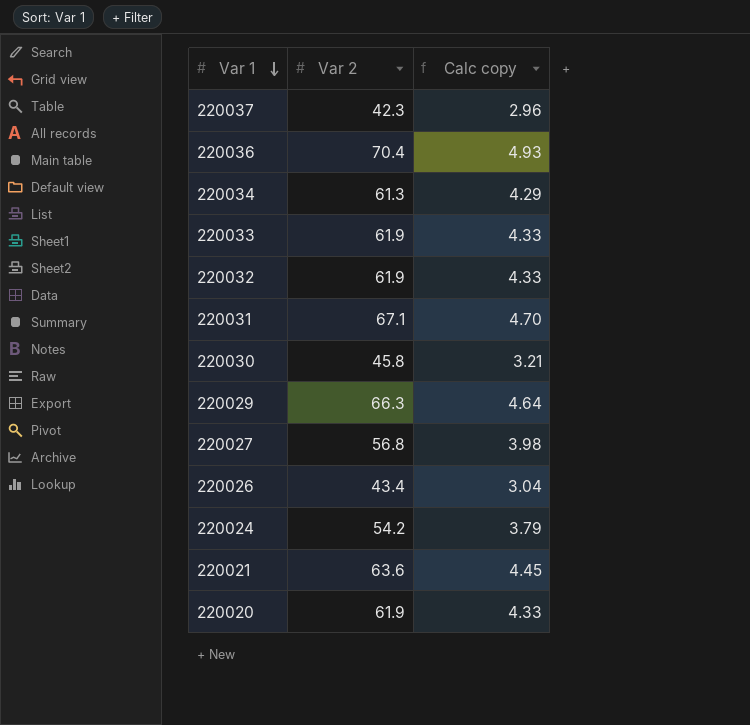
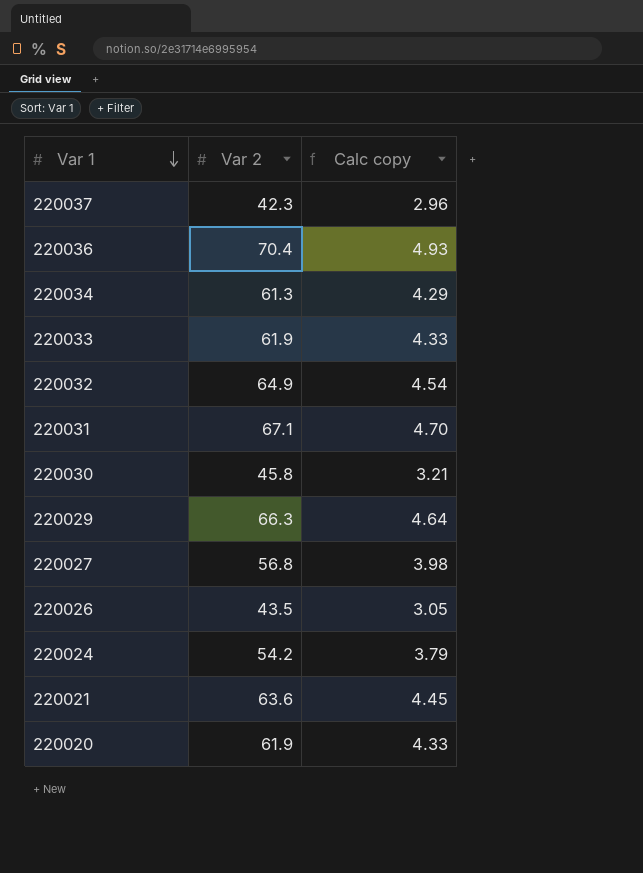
220032 | Var 2: 61.9 -> 64.9
220032 | Calc copy: 4.33 -> 4.54
220026 | Var 2: 43.4 -> 43.5
220026 | Calc copy: 3.04 -> 3.05

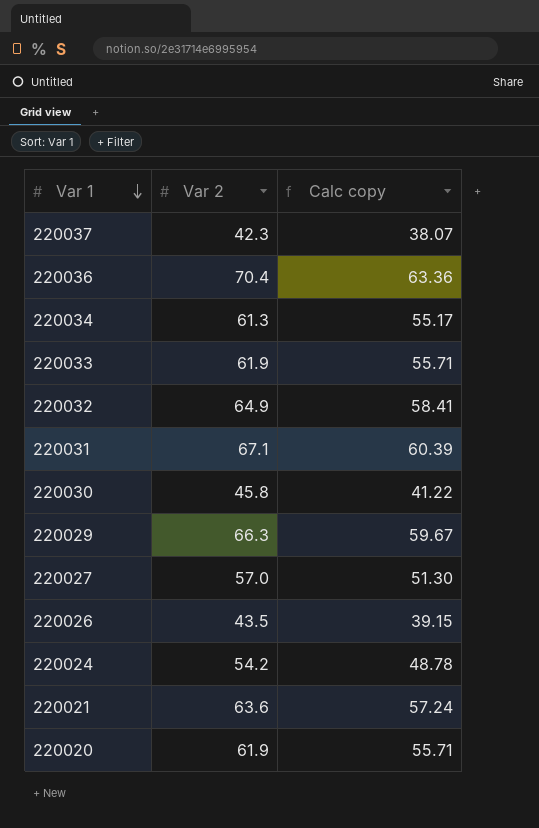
column Calc copy | formula: [Var 2] * 0.07 -> [Var 2] * 0.9
220027 | Var 2: 56.8 -> 57.0

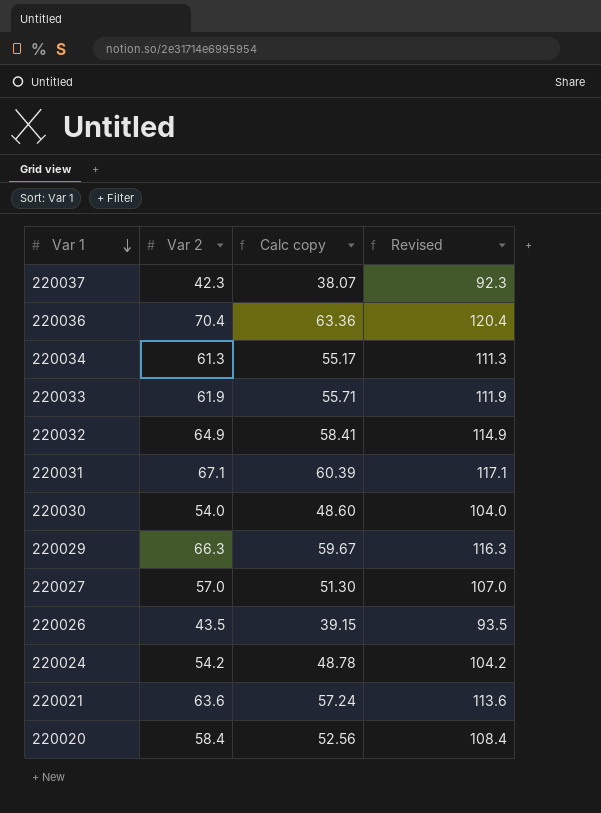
column Revised | formula: none -> [Var 2] + 50
220030 | Var 2: 45.8 -> 54.0
220030 | Calc copy: 41.22 -> 48.60
220020 | Var 2: 61.9 -> 58.4
220020 | Calc copy: 55.71 -> 52.56

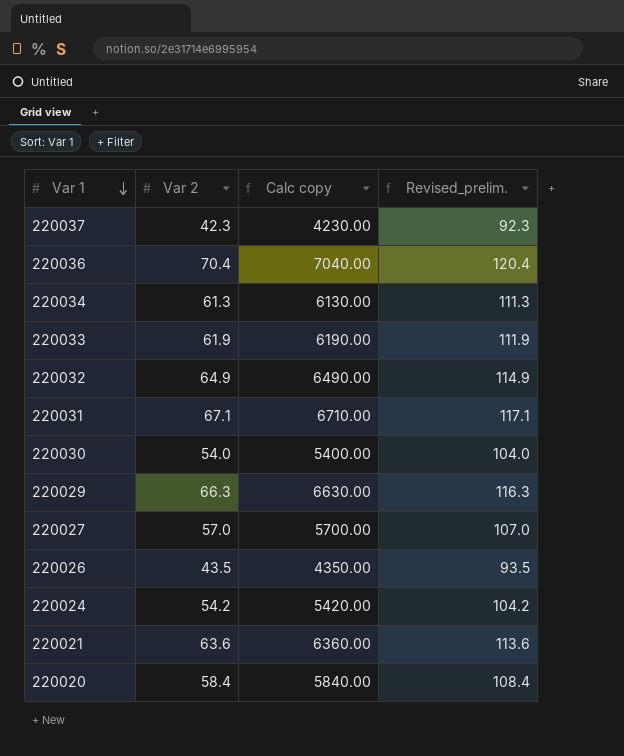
column Calc copy | formula: [Var 2] * 0.9 -> [Var 2] * 100
column name: Revised -> Revised_prelim.

